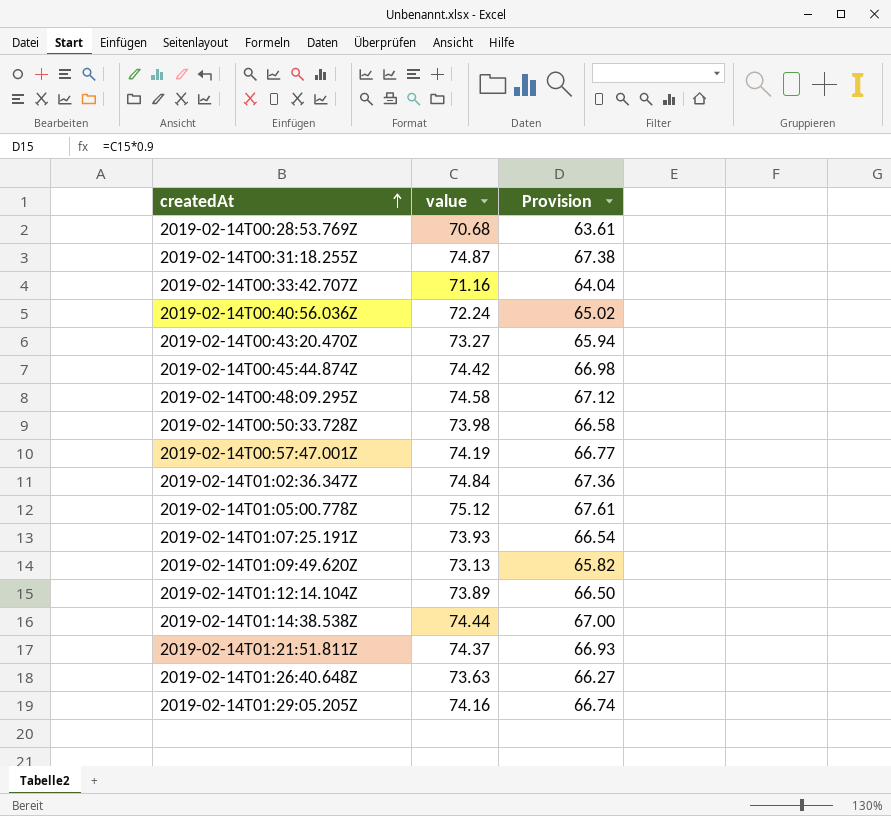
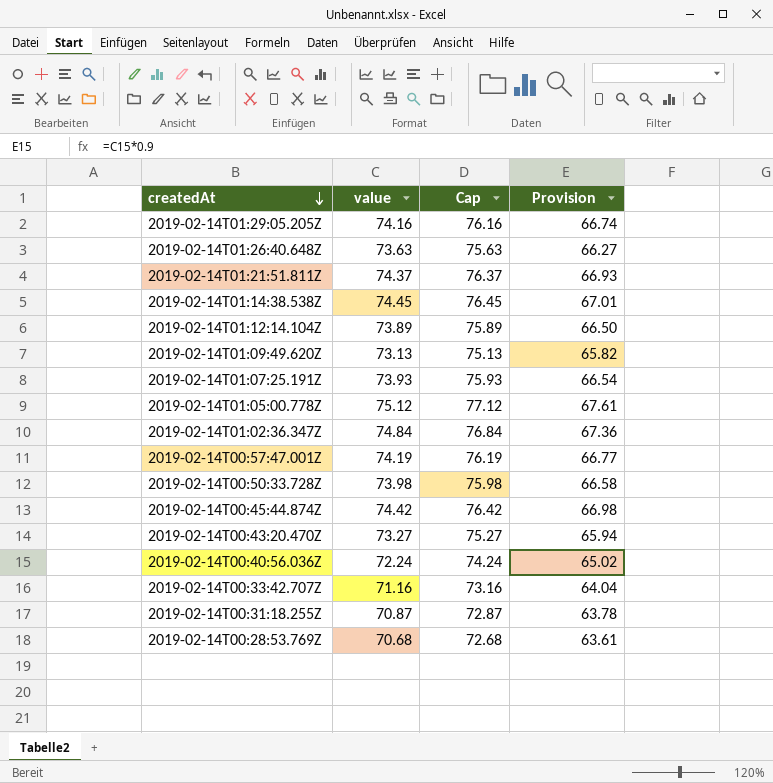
row order: createdAt ascending -> createdAt descending
column Cap | formula: none -> [value] + 2
row 2019-02-14T00:48:09.295Z: 74.58 | 67.12 -> none
2019-02-14T01:14:38.538Z | value: 74.44 -> 74.45
2019-02-14T01:14:38.538Z | Provision: 67.00 -> 67.01
2019-02-14T00:31:18.255Z | value: 74.87 -> 70.87
2019-02-14T00:31:18.255Z | Provision: 67.38 -> 63.78

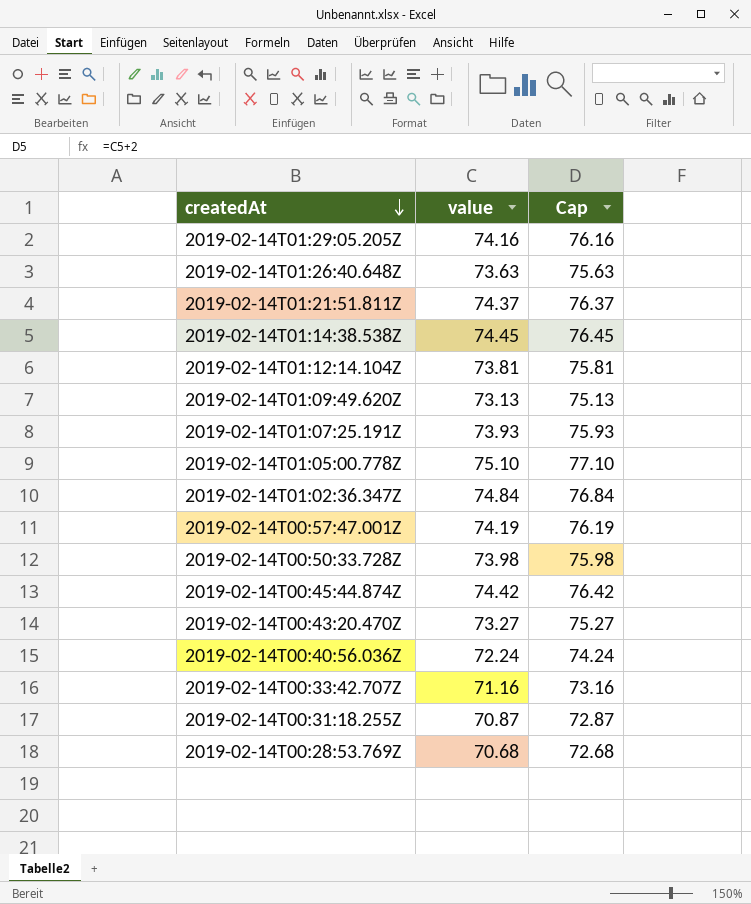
column Provision | formula: [value] * 0.9 -> none
2019-02-14T01:12:14.104Z | value: 73.89 -> 73.81
2019-02-14T01:12:14.104Z | Cap: 75.89 -> 75.81
2019-02-14T01:05:00.778Z | value: 75.12 -> 75.10
2019-02-14T01:05:00.778Z | Cap: 77.12 -> 77.10

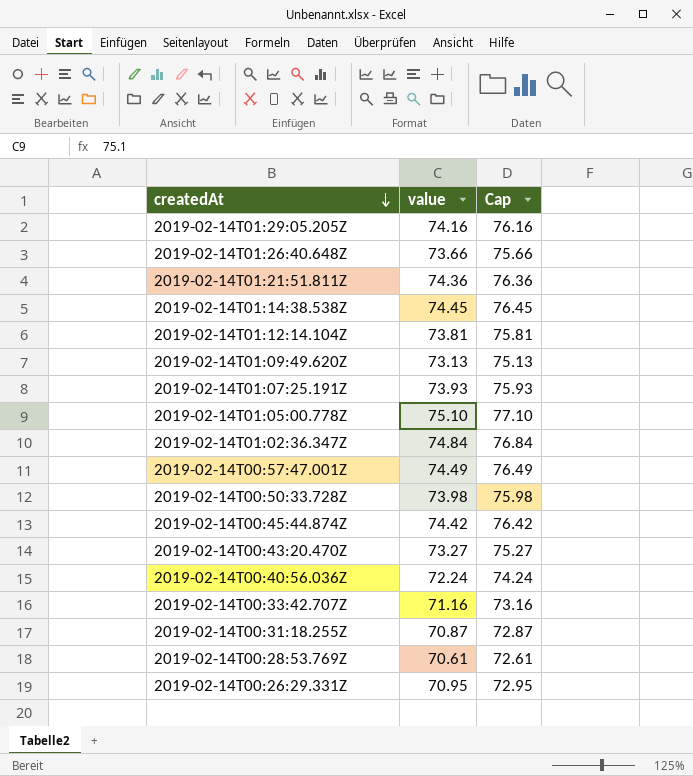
2019-02-14T01:26:40.648Z | value: 73.63 -> 73.66
2019-02-14T01:26:40.648Z | Cap: 75.63 -> 75.66
2019-02-14T01:21:51.811Z | value: 74.37 -> 74.36
2019-02-14T01:21:51.811Z | Cap: 76.37 -> 76.36
2019-02-14T00:57:47.001Z | value: 74.19 -> 74.49
2019-02-14T00:57:47.001Z | Cap: 76.19 -> 76.49
2019-02-14T00:28:53.769Z | value: 70.68 -> 70.61
2019-02-14T00:28:53.769Z | Cap: 72.68 -> 72.61
row 2019-02-14T00:26:29.331Z: none -> 70.95 | 72.95

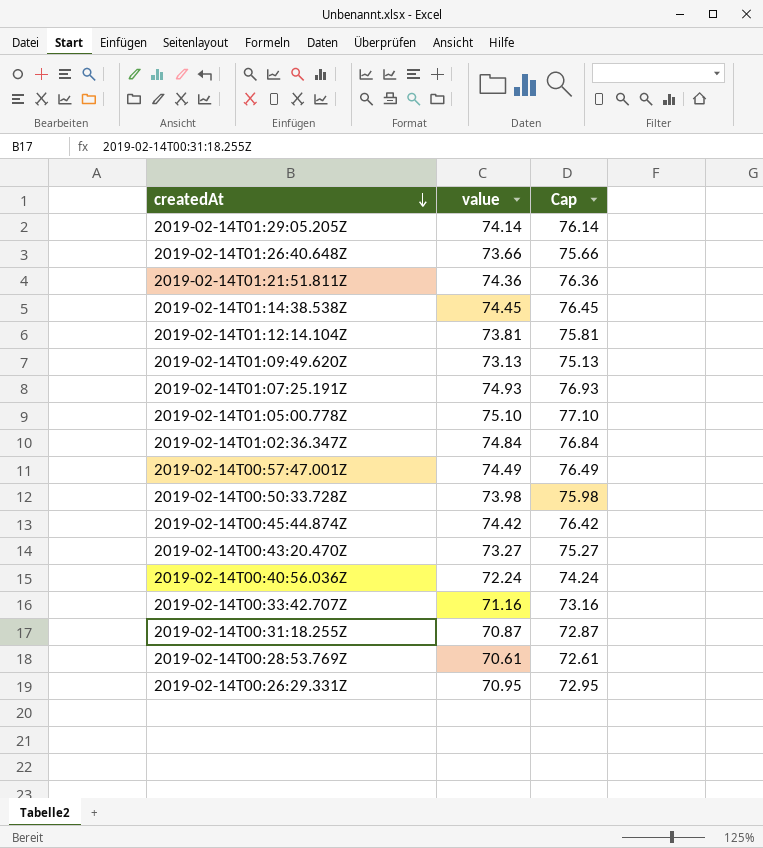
2019-02-14T01:29:05.205Z | value: 74.16 -> 74.14
2019-02-14T01:29:05.205Z | Cap: 76.16 -> 76.14
2019-02-14T01:07:25.191Z | value: 73.93 -> 74.93
2019-02-14T01:07:25.191Z | Cap: 75.93 -> 76.93

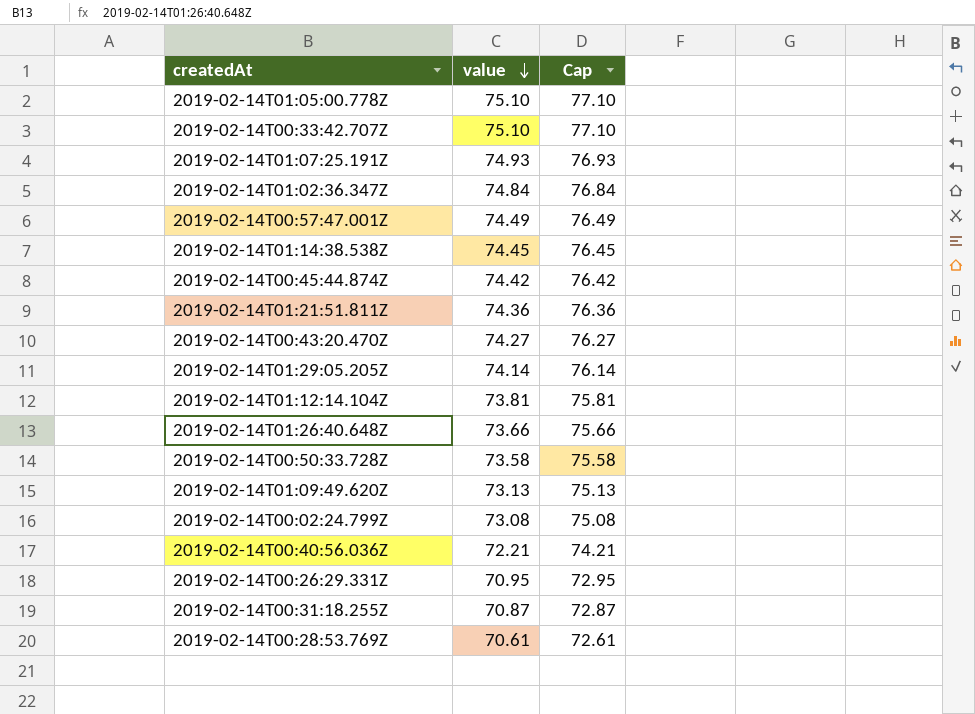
row order: createdAt descending -> value descending
2019-02-14T00:33:42.707Z | value: 71.16 -> 75.10
2019-02-14T00:33:42.707Z | Cap: 73.16 -> 77.10
2019-02-14T00:43:20.470Z | value: 73.27 -> 74.27
2019-02-14T00:43:20.470Z | Cap: 75.27 -> 76.27
2019-02-14T00:50:33.728Z | value: 73.98 -> 73.58
2019-02-14T00:50:33.728Z | Cap: 75.98 -> 75.58
row 2019-02-14T00:02:24.799Z: none -> 73.08 | 75.08
2019-02-14T00:40:56.036Z | value: 72.24 -> 72.21
2019-02-14T00:40:56.036Z | Cap: 74.24 -> 74.21

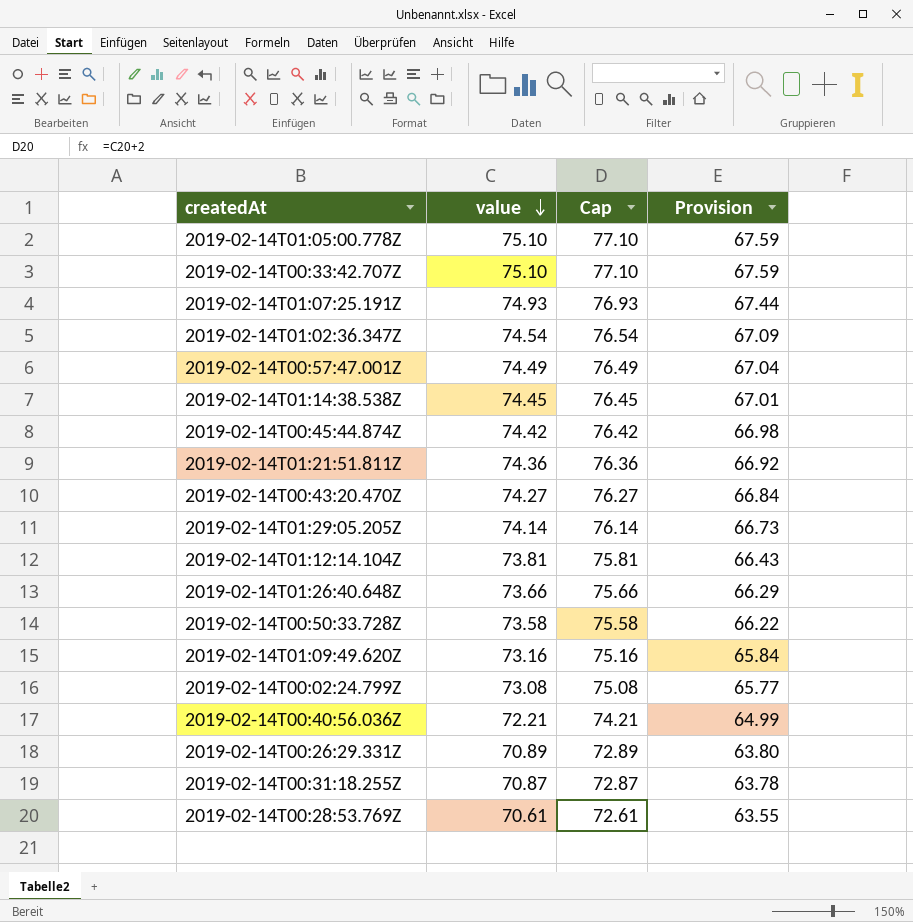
column Provision | formula: none -> [value] * 0.9
2019-02-14T01:02:36.347Z | value: 74.84 -> 74.54
2019-02-14T01:02:36.347Z | Cap: 76.84 -> 76.54
2019-02-14T01:09:49.620Z | value: 73.13 -> 73.16
2019-02-14T01:09:49.620Z | Cap: 75.13 -> 75.16
2019-02-14T00:26:29.331Z | value: 70.95 -> 70.89
2019-02-14T00:26:29.331Z | Cap: 72.95 -> 72.89

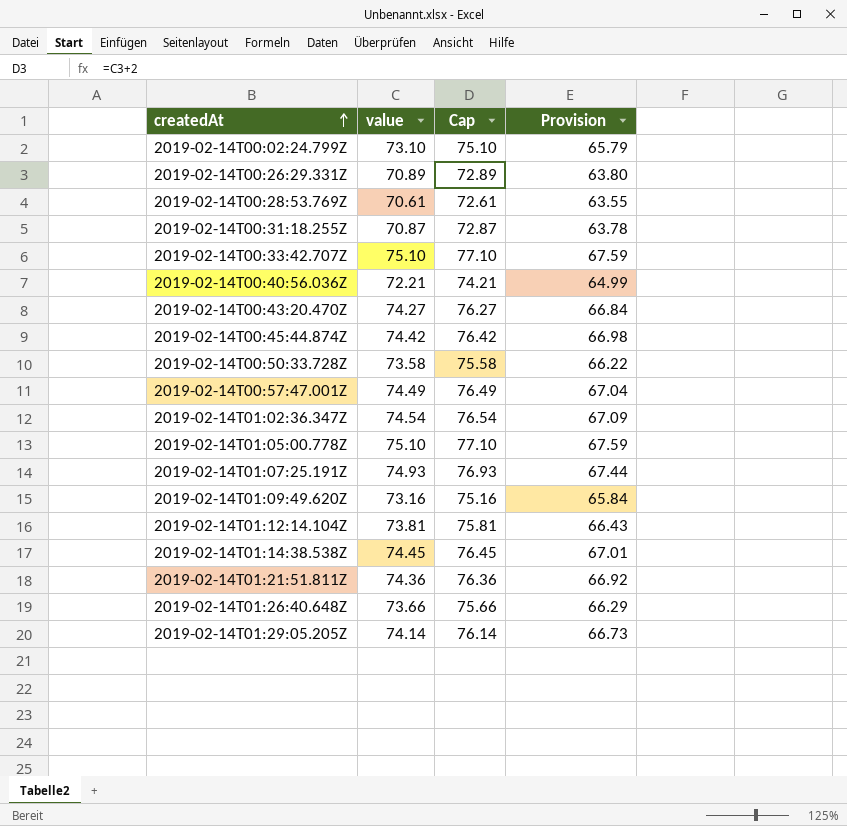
row order: value descending -> createdAt ascending
2019-02-14T00:02:24.799Z | value: 73.08 -> 73.10
2019-02-14T00:02:24.799Z | Cap: 75.08 -> 75.10
2019-02-14T00:02:24.799Z | Provision: 65.77 -> 65.79

